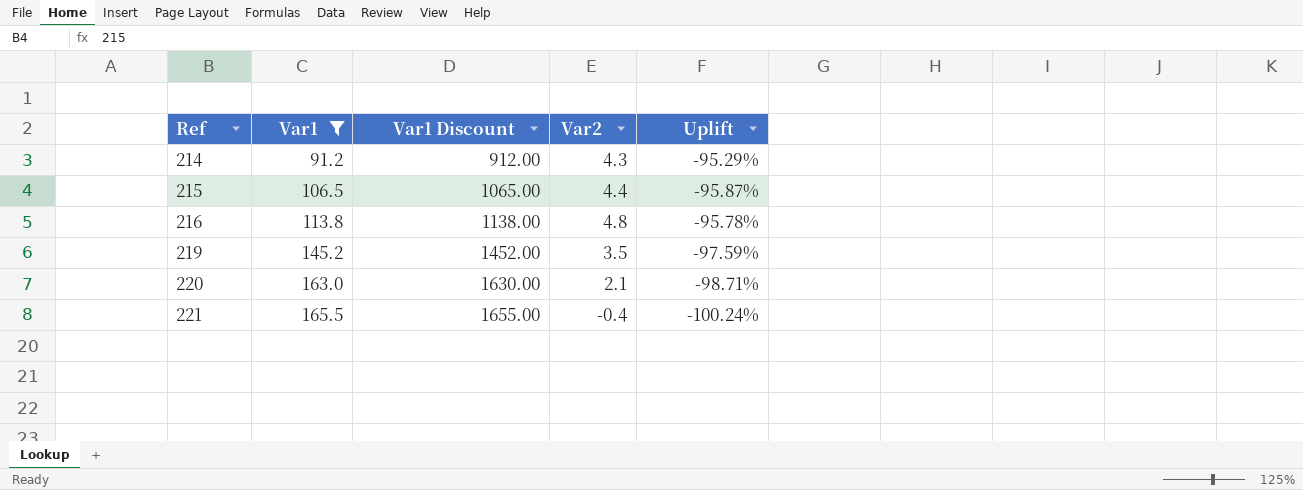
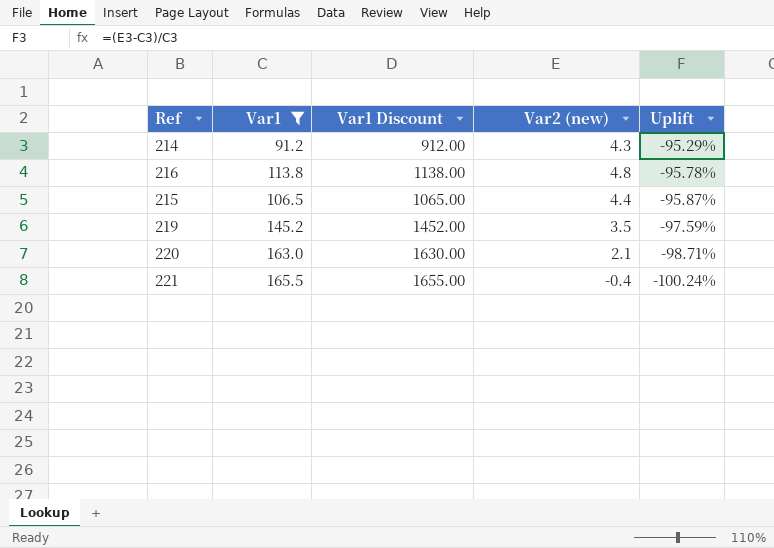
row order: Ref ascending -> Uplift descending
column name: Var2 -> Var2 (new)

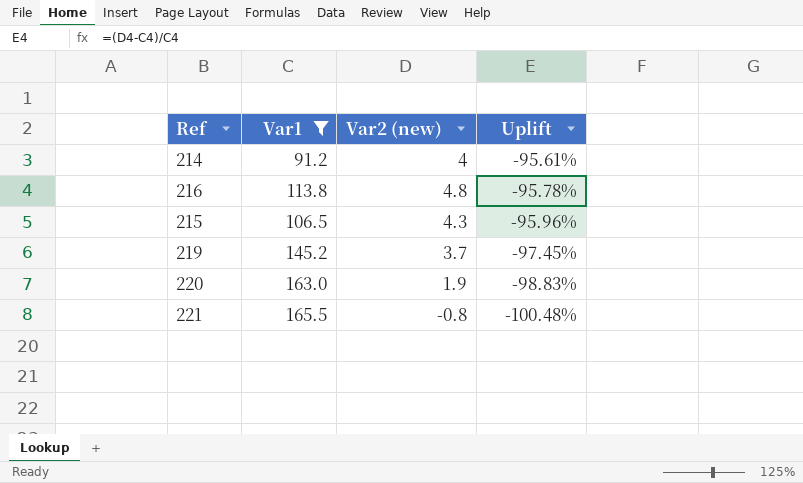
column Var1 Discount | formula: [Var1] * 10 -> none
214 | Var2 (new): 4.3 -> 4
214 | Uplift: -95.29% -> -95.61%
215 | Var2 (new): 4.4 -> 4.3
215 | Uplift: -95.87% -> -95.96%
219 | Var2 (new): 3.5 -> 3.7
219 | Uplift: -97.59% -> -97.45%
220 | Var2 (new): 2.1 -> 1.9
220 | Uplift: -98.71% -> -98.83%
221 | Var2 (new): -0.4 -> -0.8
221 | Uplift: -100.24% -> -100.48%

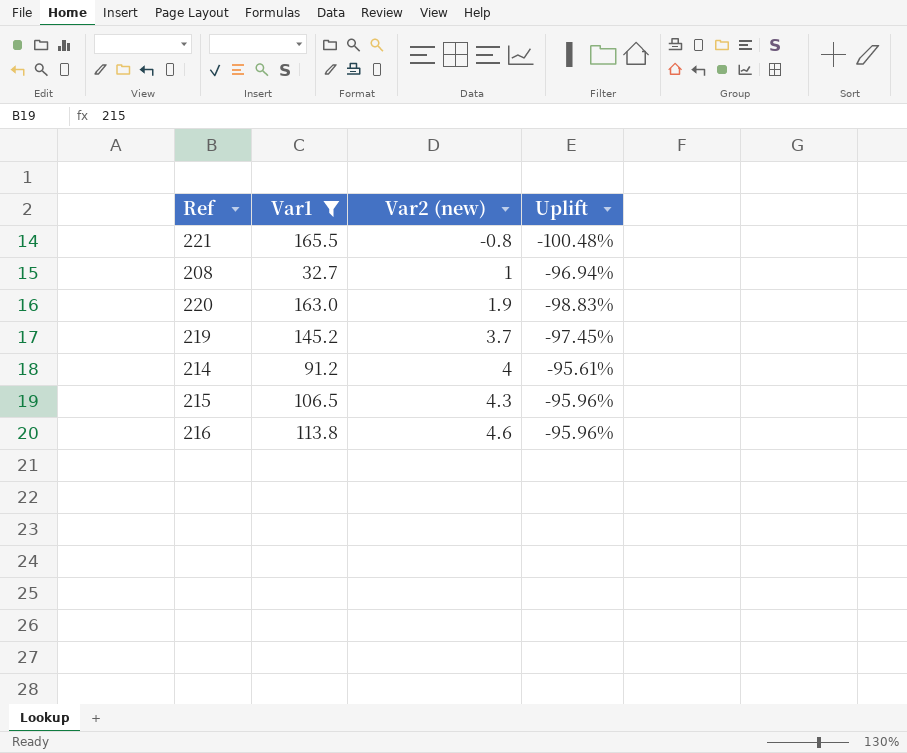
row order: Uplift descending -> Var2 (new) ascending
row 208: none -> 32.7 | 1 | -96.94%
216 | Var2 (new): 4.8 -> 4.6
216 | Uplift: -95.78% -> -95.96%

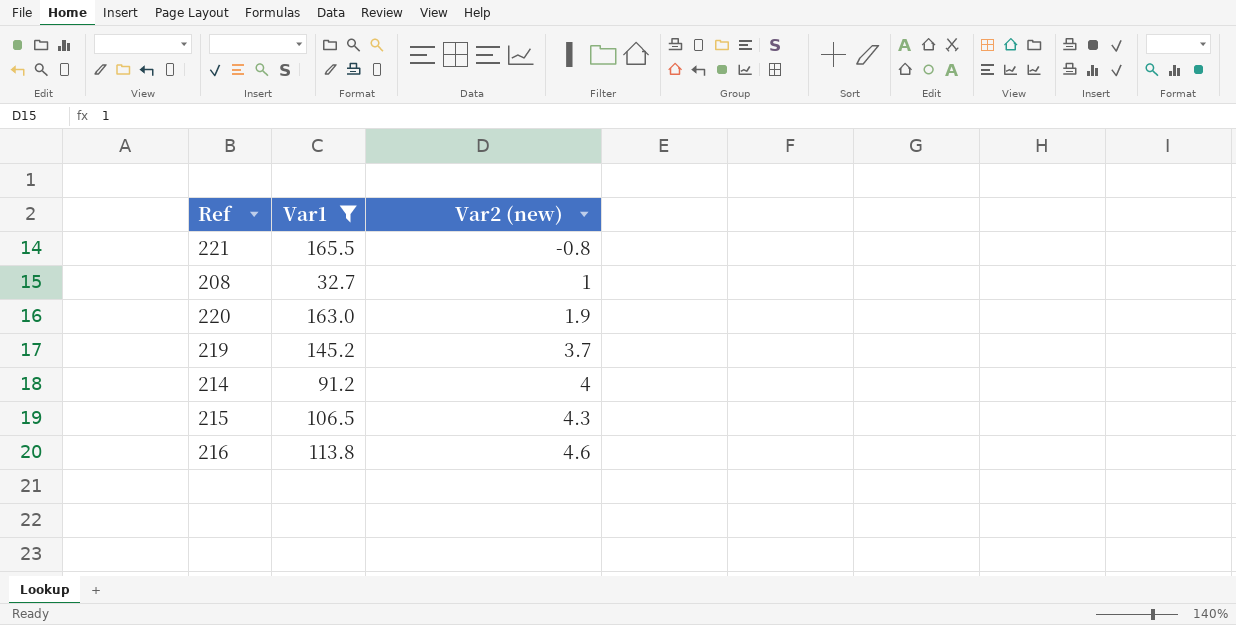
column Uplift | formula: ([Var2 (new)] - [Var1]) / [Var1] -> none

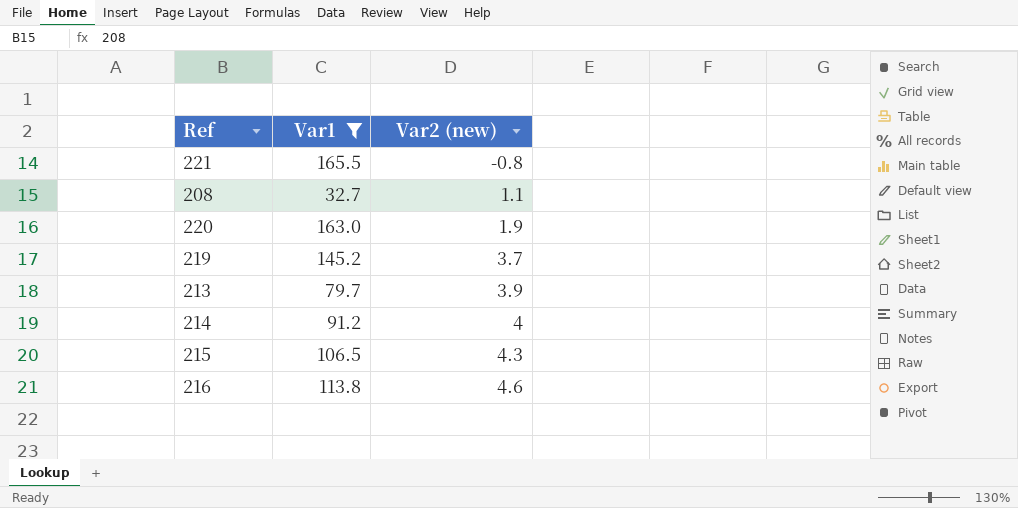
208 | Var2 (new): 1 -> 1.1
row 213: none -> 79.7 | 3.9

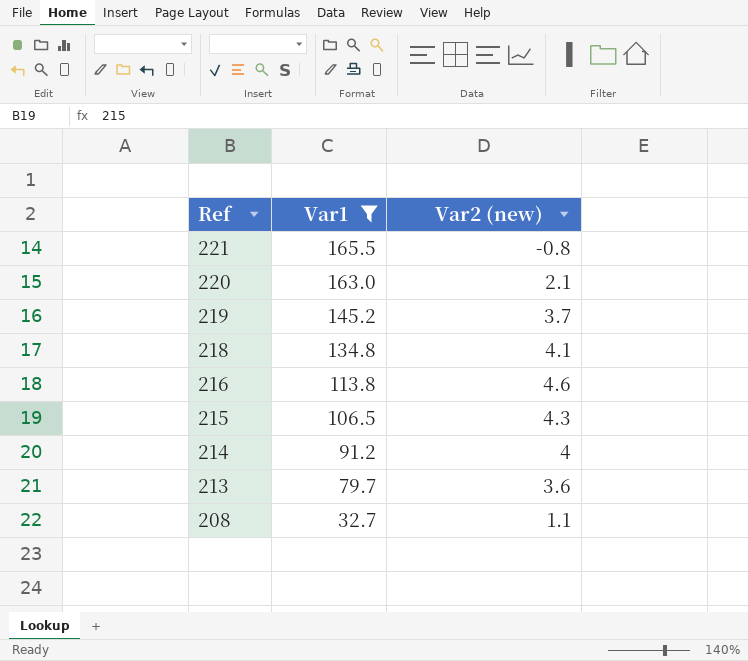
row order: Var2 (new) ascending -> Ref descending
220 | Var2 (new): 1.9 -> 2.1
row 218: none -> 134.8 | 4.1
213 | Var2 (new): 3.9 -> 3.6

